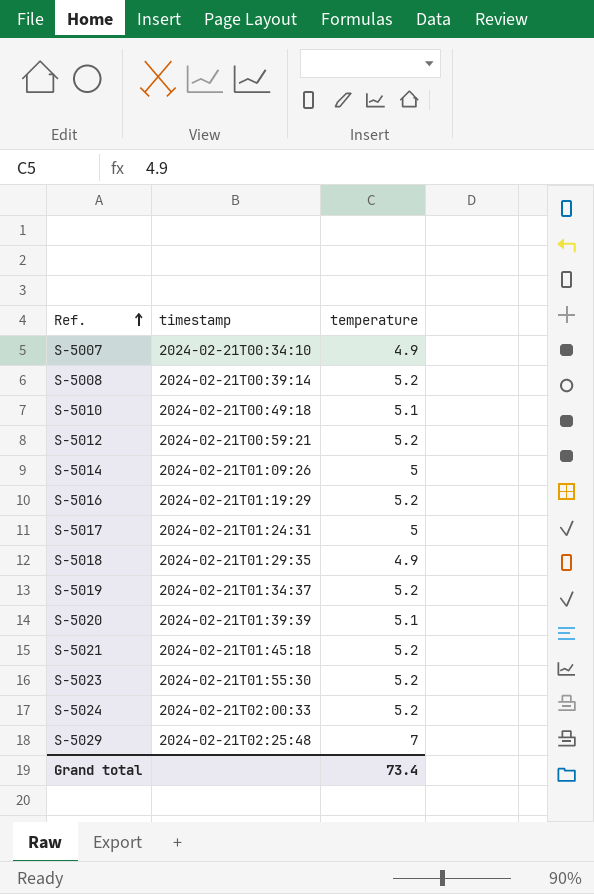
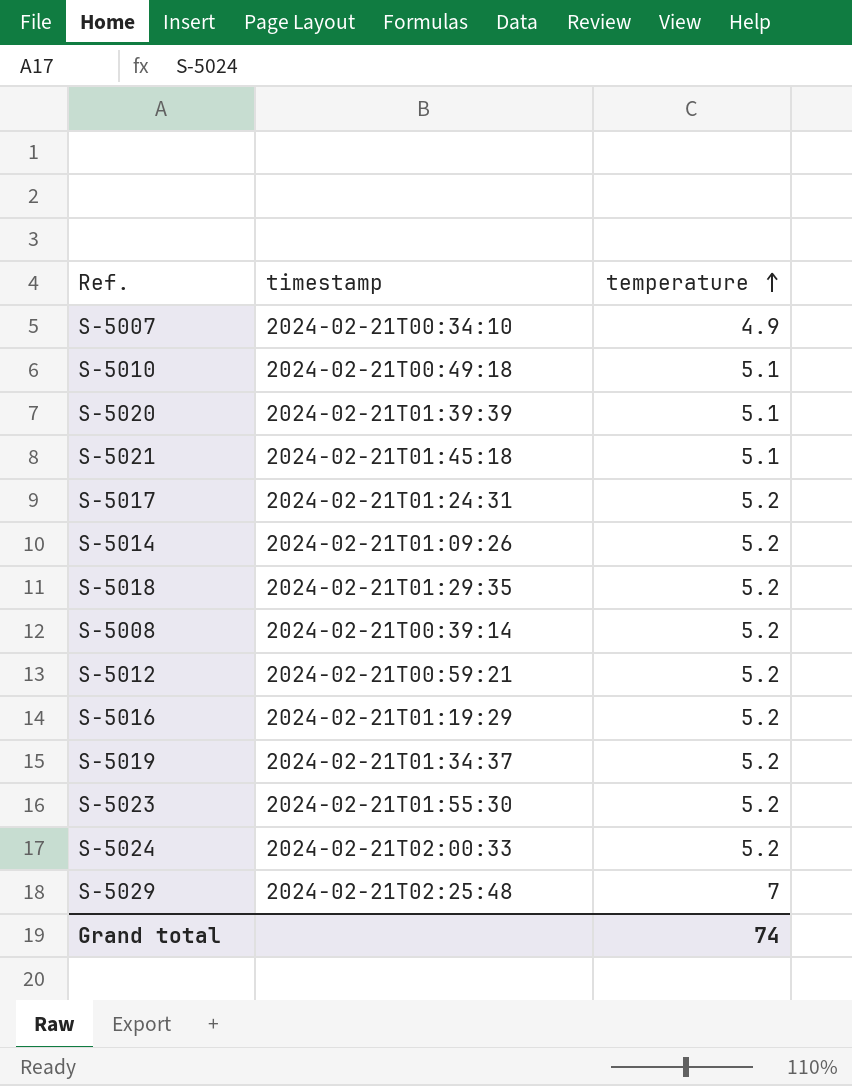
row order: Ref. ascending -> temperature ascending
S-5021 | temperature: 5.2 -> 5.1
S-5017 | temperature: 5 -> 5.2
S-5014 | temperature: 5 -> 5.2
S-5018 | temperature: 4.9 -> 5.2
Grand total | temperature: 73.4 -> 74

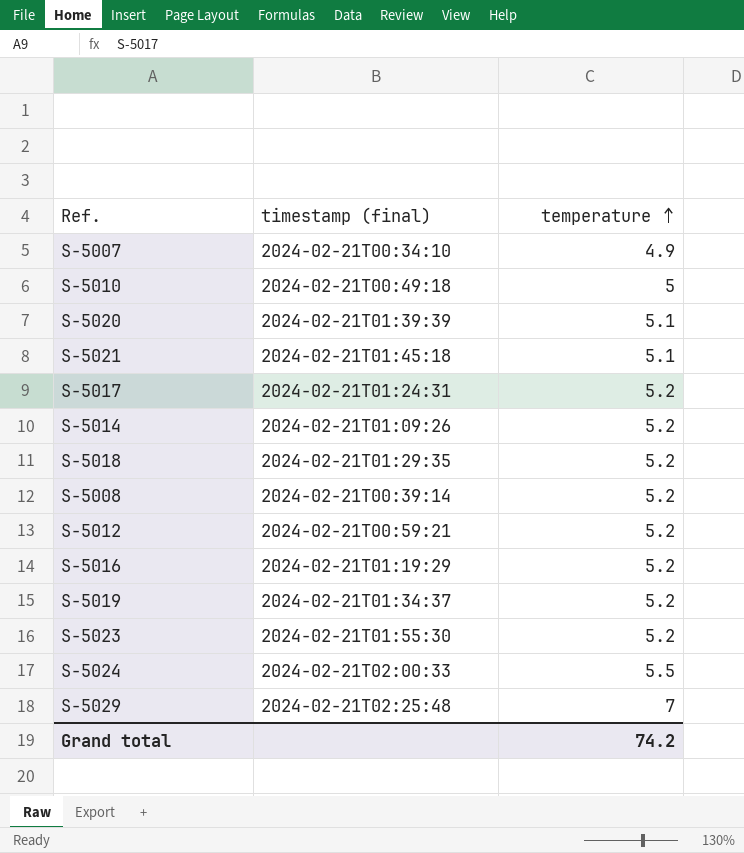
column name: timestamp -> timestamp (final)
S-5010 | temperature: 5.1 -> 5
S-5024 | temperature: 5.2 -> 5.5
Grand total | temperature: 74 -> 74.2

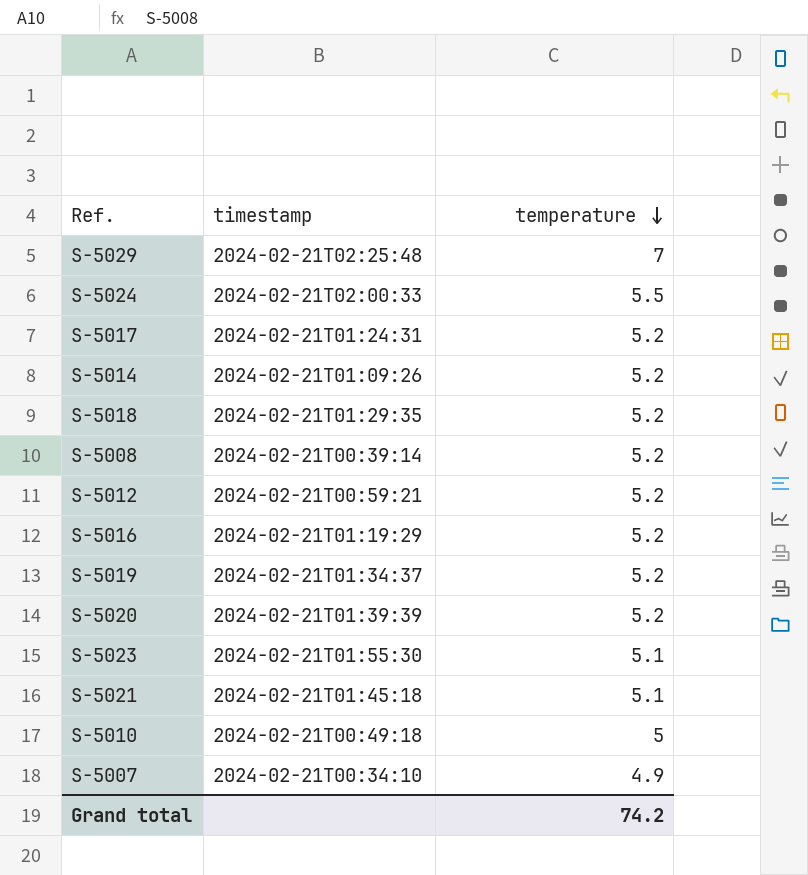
row order: temperature ascending -> temperature descending
column name: timestamp (final) -> timestamp
S-5020 | temperature: 5.1 -> 5.2
S-5023 | temperature: 5.2 -> 5.1

